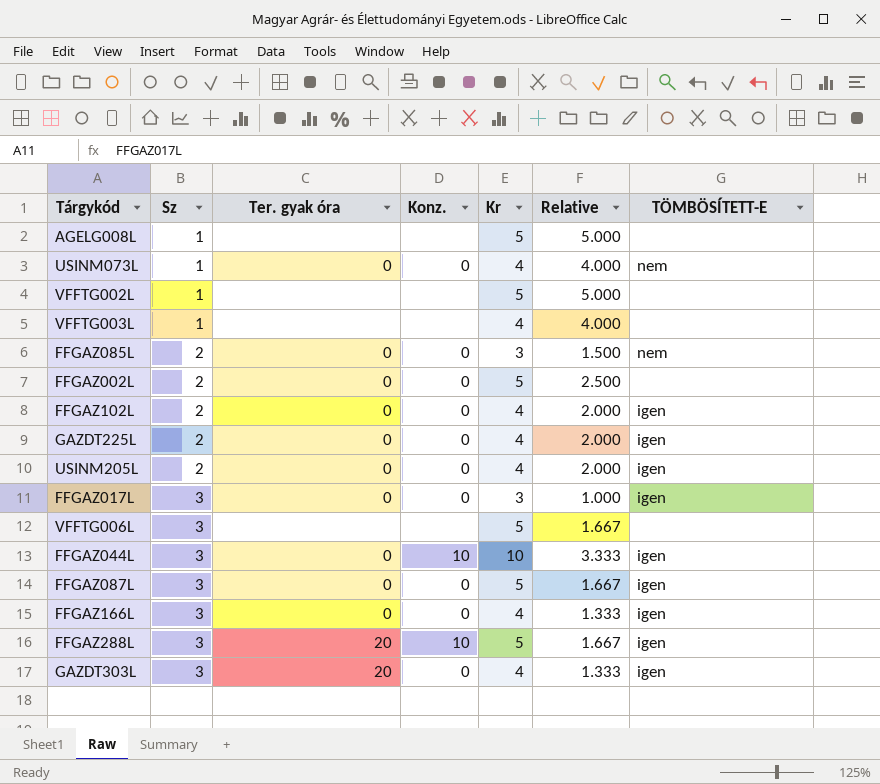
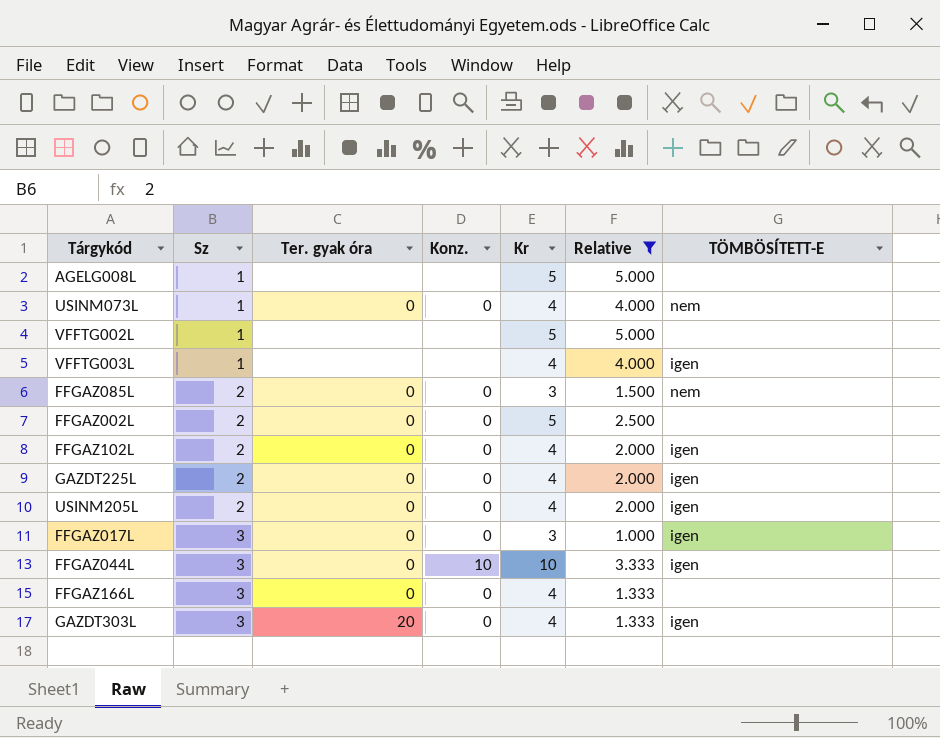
filter: none -> Relative != 1.667
VFFTG003L | TÖMBÖSÍTETT-E: none -> igen
FFGAZ166L | TÖMBÖSÍTETT-E: igen -> none

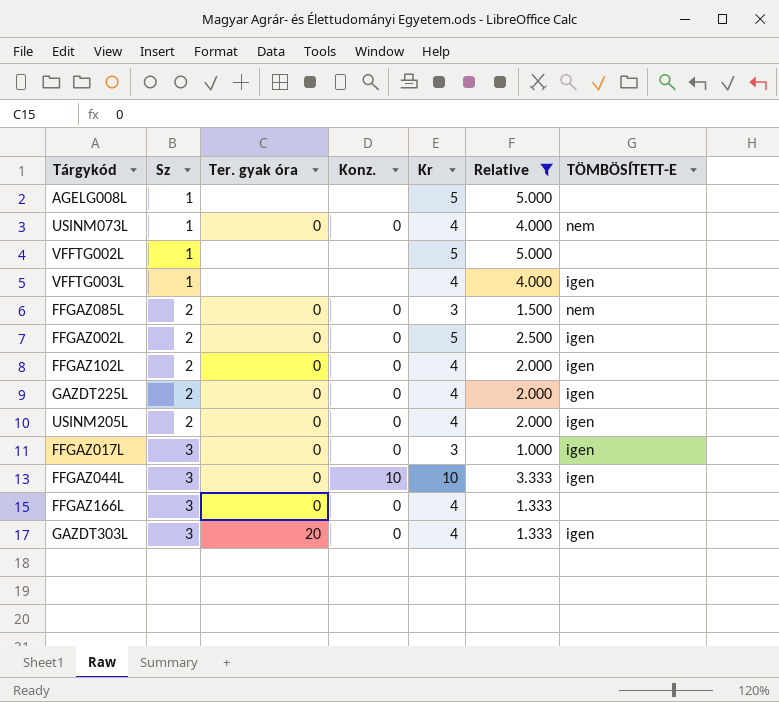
FFGAZ002L | TÖMBÖSÍTETT-E: none -> igen

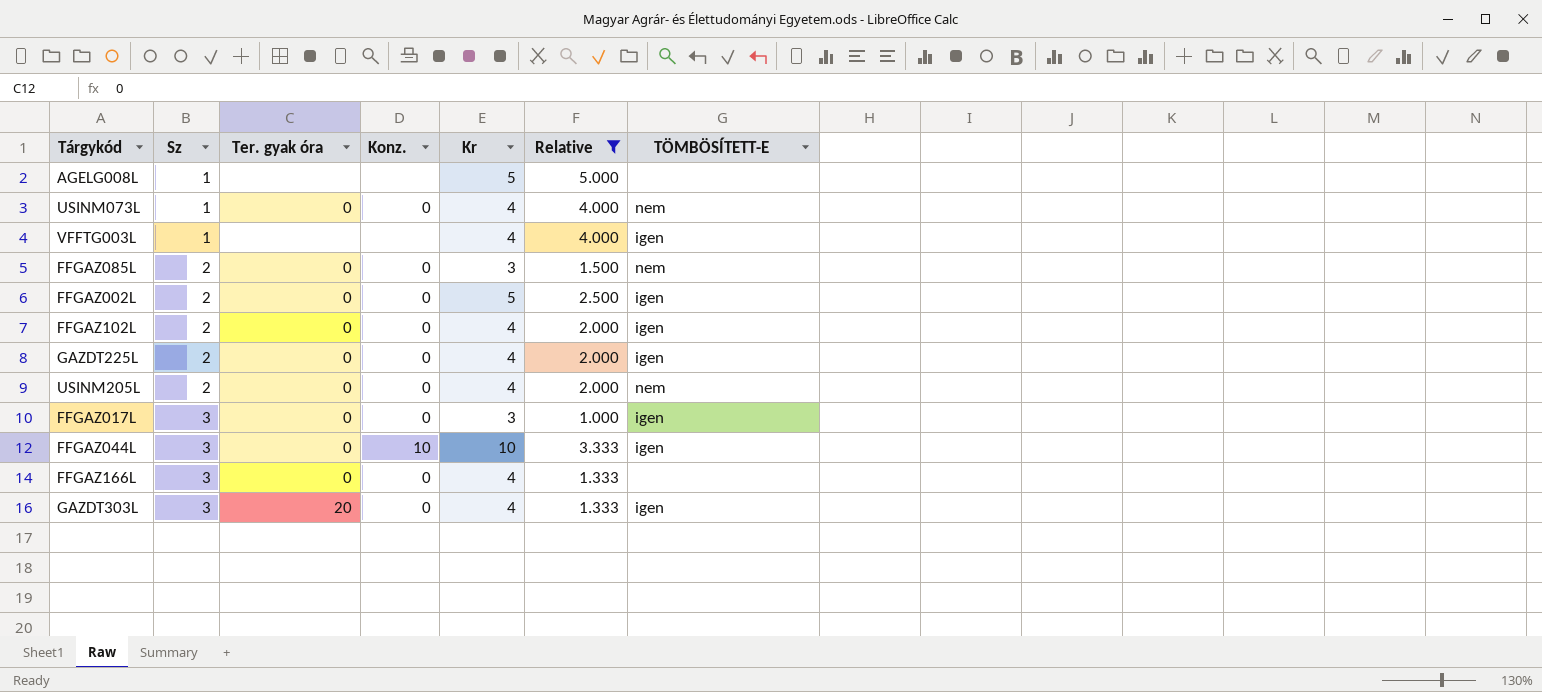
row VFFTG002L: 1 | none | none | 5 | 5.000 | none -> none
USINM205L | TÖMBÖSÍTETT-E: igen -> nem

